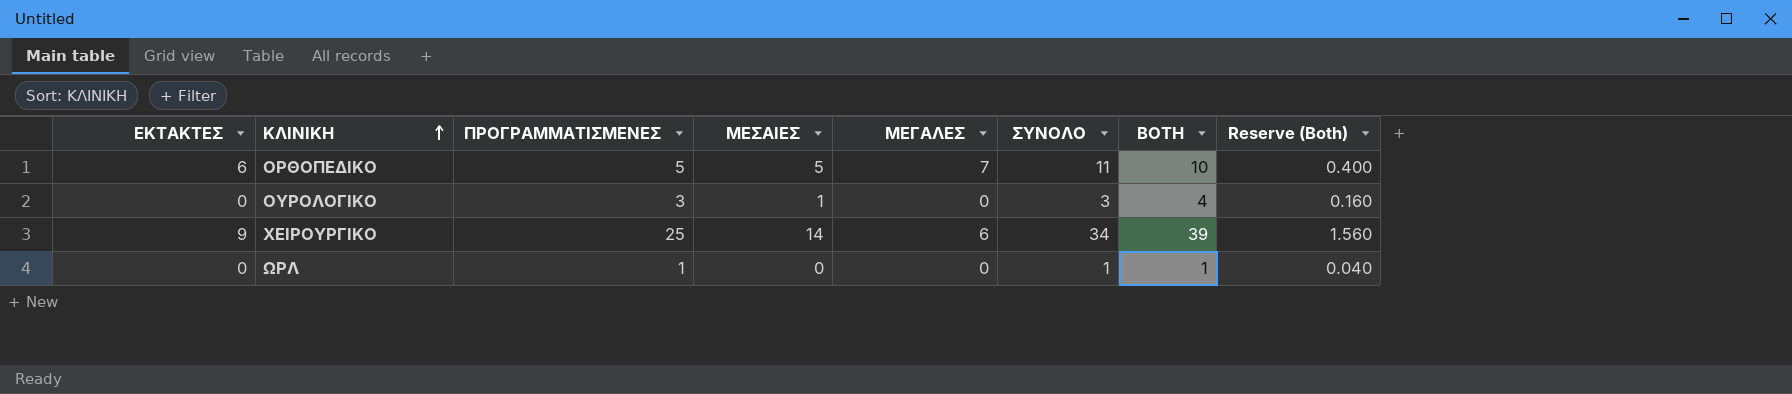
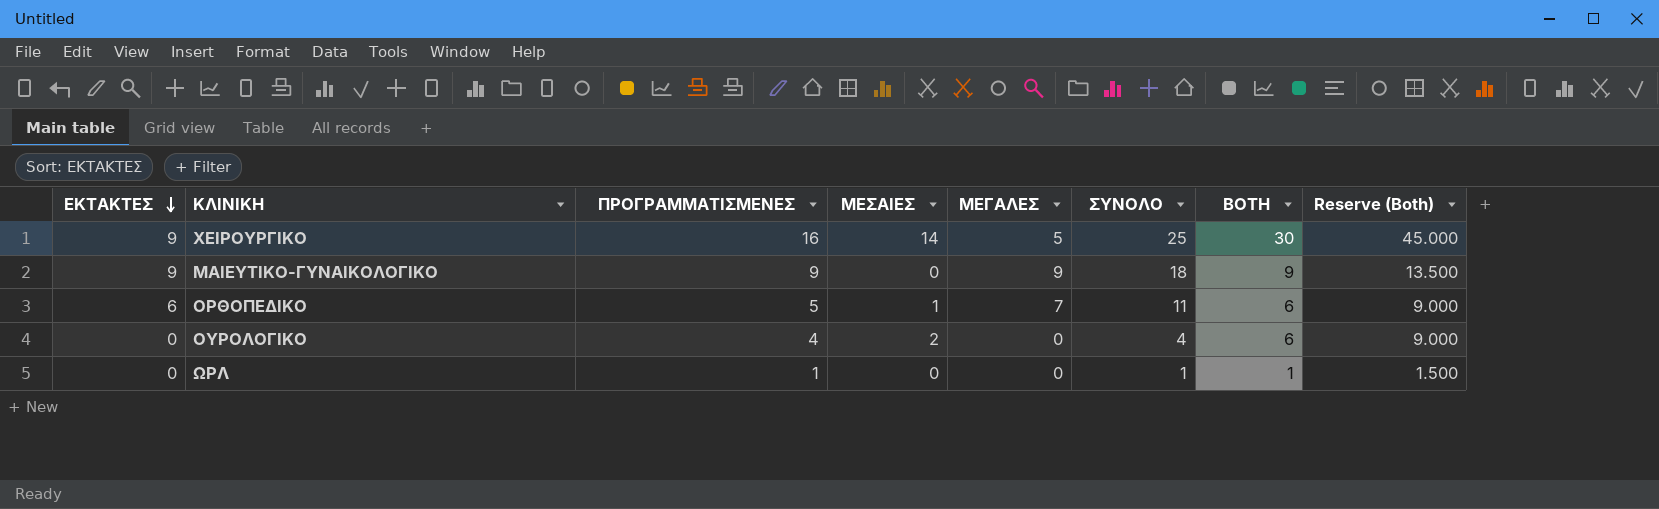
row order: ΚΛΙΝΙΚΗ ascending -> ΕΚΤΑΚΤΕΣ descending
column Reserve (Both) | formula: [BOTH] * 0.04 -> [BOTH] * 1.5
ΧΕΙΡΟΥΡΓΙΚΟ | ΠΡΟΓΡΑΜΜΑΤΙΣΜΕΝΕΣ: 25 -> 16
ΧΕΙΡΟΥΡΓΙΚΟ | ΜΕΓΑΛΕΣ: 6 -> 5
ΧΕΙΡΟΥΡΓΙΚΟ | ΣΥΝΟΛΟ: 34 -> 25
ΧΕΙΡΟΥΡΓΙΚΟ | BOTH: 39 -> 30
row ΜΑΙΕΥΤΙΚΟ-ΓΥΝΑΙΚΟΛΟΓΙΚΟ: none -> 9 | 9 | 0 | 9 | 18 | 9 | 13.500
ΟΡΘΟΠΕΔΙΚΟ | ΜΕΣΑΙΕΣ: 5 -> 1
ΟΡΘΟΠΕΔΙΚΟ | BOTH: 10 -> 6
ΟΥΡΟΛΟΓΙΚΟ | ΠΡΟΓΡΑΜΜΑΤΙΣΜΕΝΕΣ: 3 -> 4
ΟΥΡΟΛΟΓΙΚΟ | ΜΕΣΑΙΕΣ: 1 -> 2
ΟΥΡΟΛΟΓΙΚΟ | ΣΥΝΟΛΟ: 3 -> 4
ΟΥΡΟΛΟΓΙΚΟ | BOTH: 4 -> 6

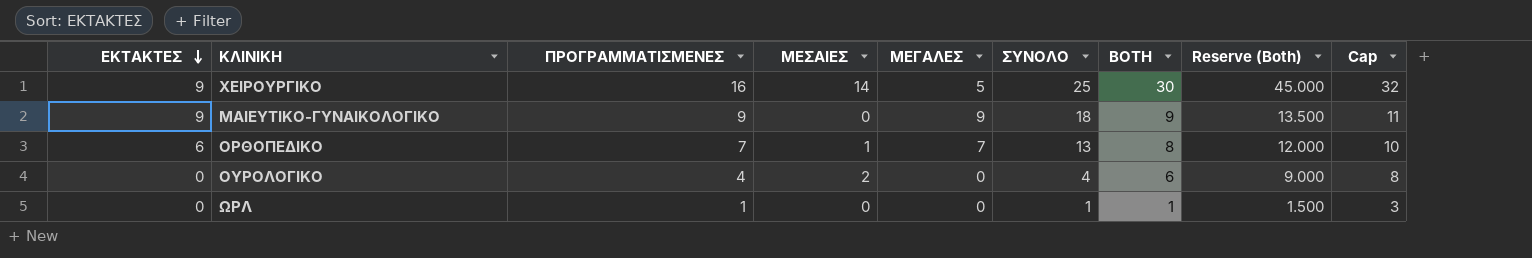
column Cap | formula: none -> [BOTH] + 2
ΟΡΘΟΠΕΔΙΚΟ | ΠΡΟΓΡΑΜΜΑΤΙΣΜΕΝΕΣ: 5 -> 7
ΟΡΘΟΠΕΔΙΚΟ | ΣΥΝΟΛΟ: 11 -> 13
ΟΡΘΟΠΕΔΙΚΟ | BOTH: 6 -> 8
ΟΡΘΟΠΕΔΙΚΟ | Reserve (Both): 9.000 -> 12.000

